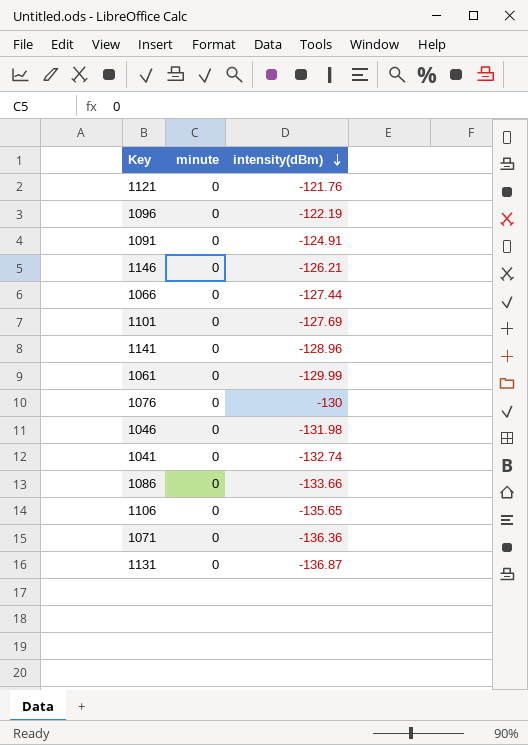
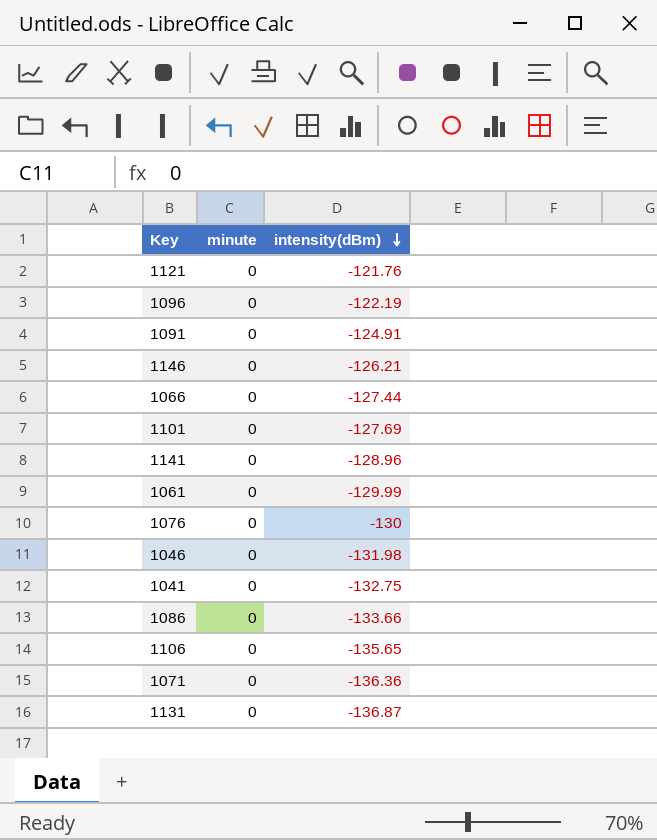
1041 | intensity(dBm): -132.74 -> -132.75

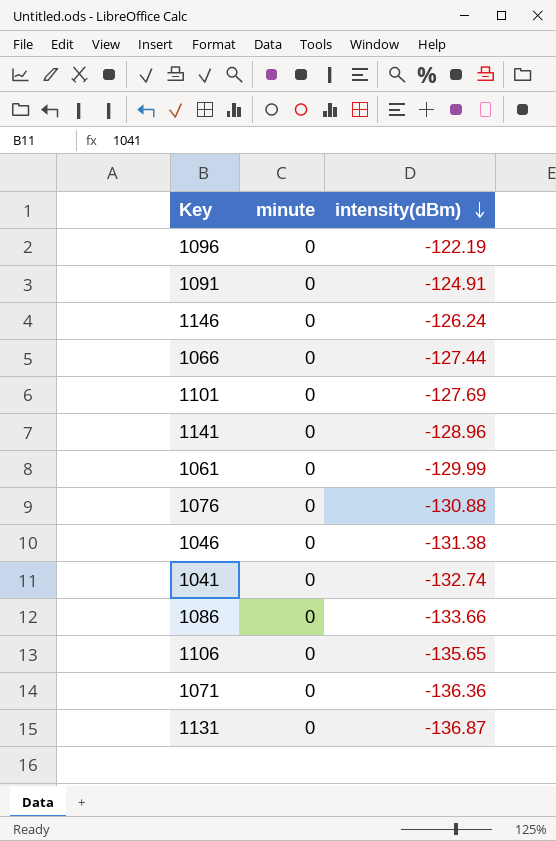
row 1121: 0 | -121.76 -> none
1146 | intensity(dBm): -126.21 -> -126.24
1076 | intensity(dBm): -130 -> -130.88
1046 | intensity(dBm): -131.98 -> -131.38
1041 | intensity(dBm): -132.75 -> -132.74

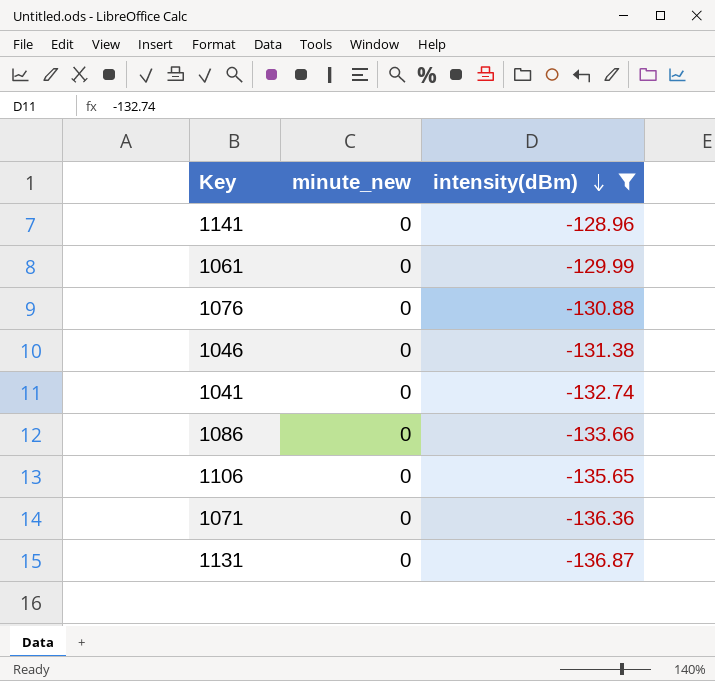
filter: none -> intensity(dBm) <= -128.96
column name: minute -> minute_new

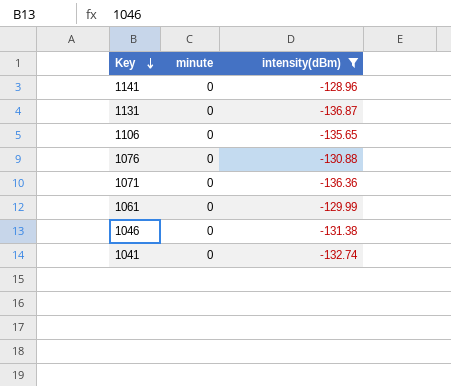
row order: intensity(dBm) descending -> Key descending
column name: minute_new -> minute
row 1086: 0 | -133.66 -> none

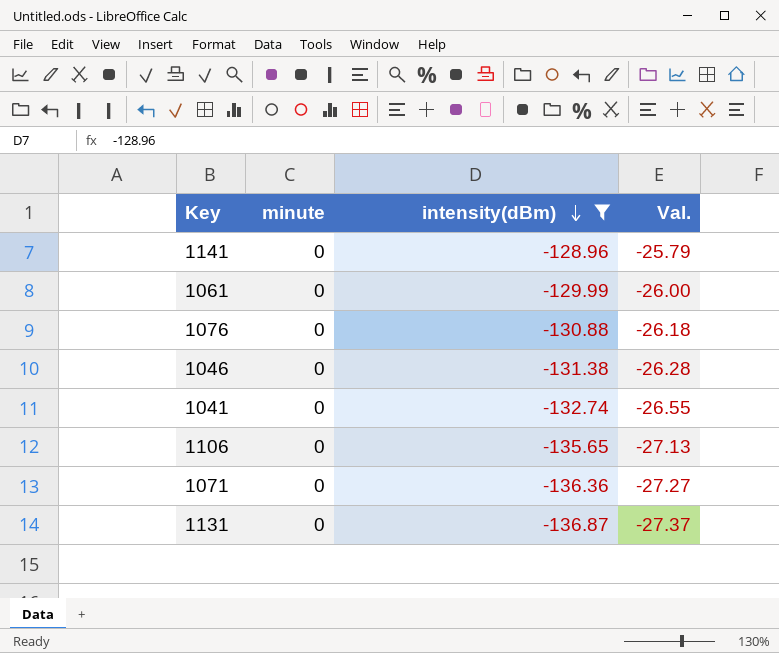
row order: Key descending -> intensity(dBm) descending
column Val. | formula: none -> [intensity(dBm)] * 0.2

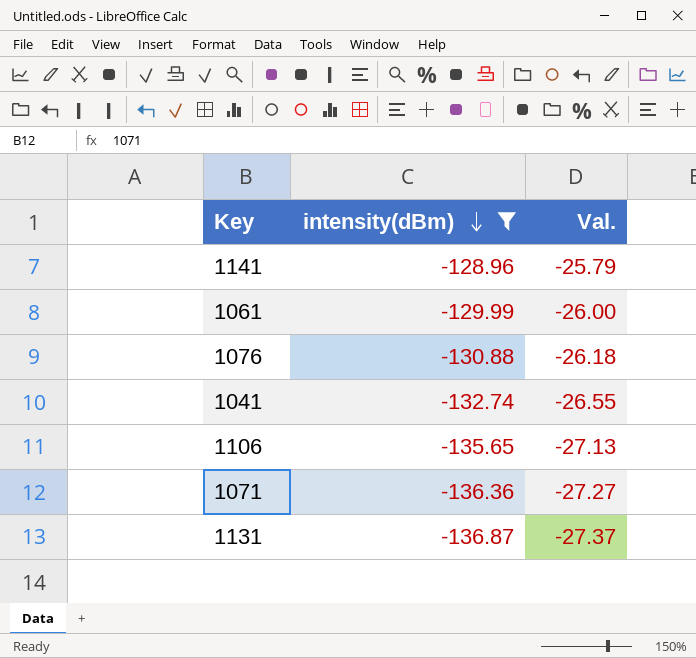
column minute | position: 2 -> none
row 1046: 0 | -131.38 | -26.28 -> none

